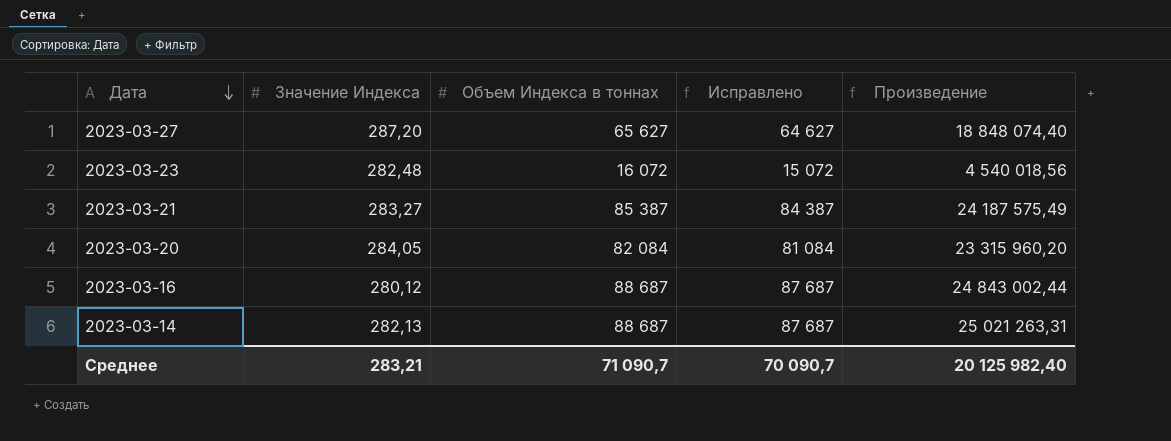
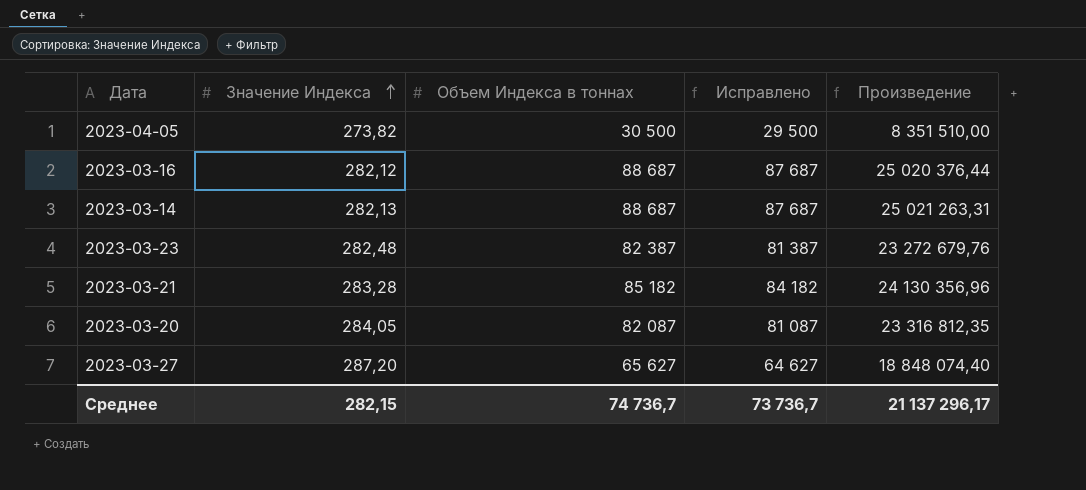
row order: Дата descending -> Значение Индекса ascending
row 2023-04-05: none -> 273,82 | 30 500 | 29 500 | 8 351 510,00
2023-03-16 | Значение Индекса: 280,12 -> 282,12
2023-03-16 | Произведение: 24 843 002,44 -> 25 020 376,44
2023-03-23 | Объем Индекса в тоннах: 16 072 -> 82 387
2023-03-23 | Исправлено: 15 072 -> 81 387
2023-03-23 | Произведение: 4 540 018,56 -> 23 272 679,76
2023-03-21 | Значение Индекса: 283,27 -> 283,28
2023-03-21 | Объем Индекса в тоннах: 85 387 -> 85 182
2023-03-21 | Исправлено: 84 387 -> 84 182
2023-03-21 | Произведение: 24 187 575,49 -> 24 130 356,96
2023-03-20 | Объем Индекса в тоннах: 82 084 -> 82 087
2023-03-20 | Исправлено: 81 084 -> 81 087
2023-03-20 | Произведение: 23 315 960,20 -> 23 316 812,35
Среднее | Значение Индекса: 283,21 -> 282,15
Среднее | Объем Индекса в тоннах: 71 090,7 -> 74 736,7
Среднее | Исправлено: 70 090,7 -> 73 736,7
Среднее | Произведение: 20 125 982,40 -> 21 137 296,17

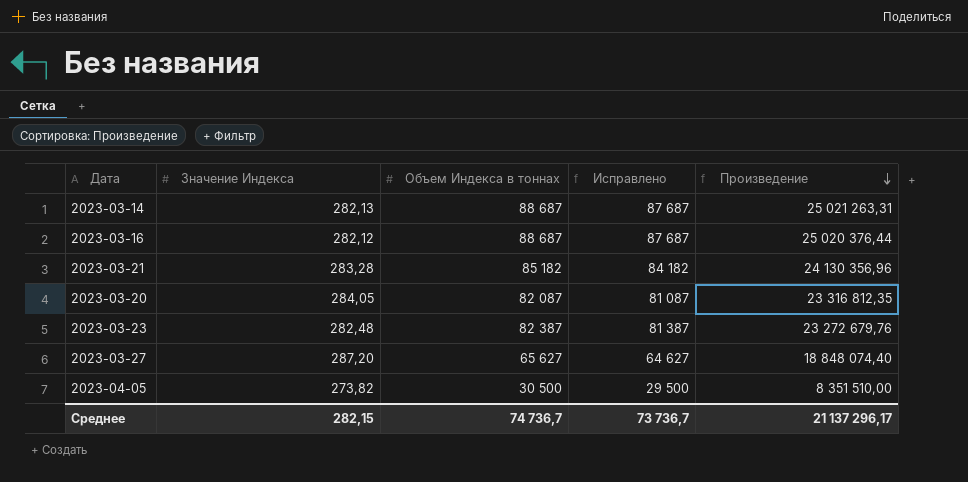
row order: Значение Индекса ascending -> Произведение descending

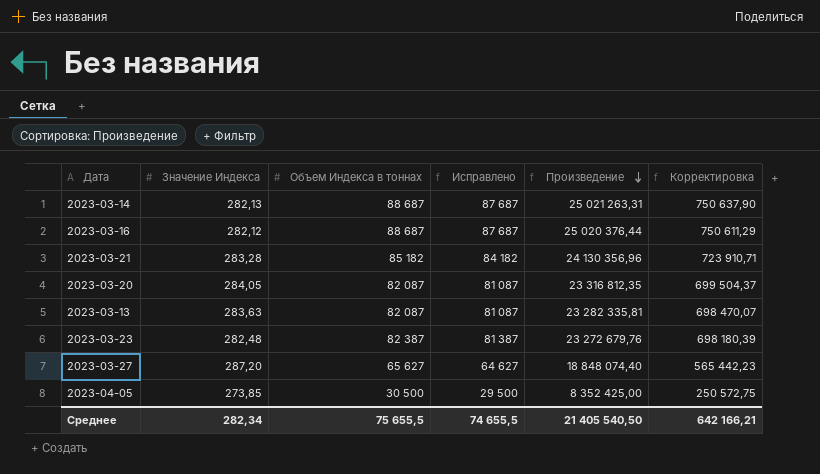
column Корректировка | formula: none -> [Произведение] * 0,03
row 2023-03-13: none -> 283,63 | 82 087 | 81 087 | 23 282 335,81 | 698 470,07
2023-04-05 | Значение Индекса: 273,82 -> 273,85
2023-04-05 | Произведение: 8 351 510,00 -> 8 352 425,00
Среднее | Значение Индекса: 282,15 -> 282,34
Среднее | Объем Индекса в тоннах: 74 736,7 -> 75 655,5
Среднее | Исправлено: 73 736,7 -> 74 655,5
Среднее | Произведение: 21 137 296,17 -> 21 405 540,50

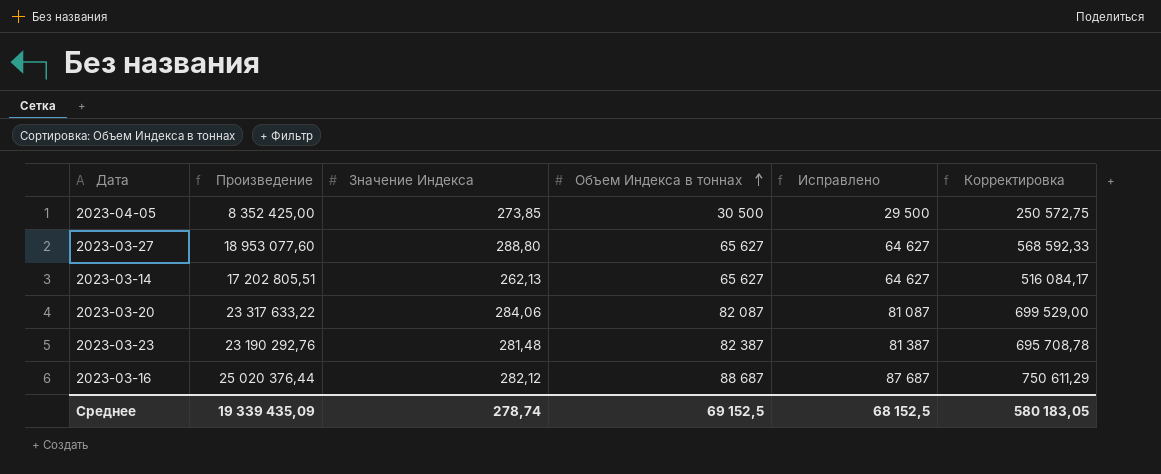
row order: Произведение descending -> Объем Индекса в тоннах ascending
column Произведение | position: 5 -> 2
row 2023-03-21: 283,28 | 85 182 | 84 182 | 24 130 356,96 | 723 910,71 -> none
row 2023-03-13: 283,63 | 82 087 | 81 087 | 23 282 335,81 | 698 470,07 -> none
2023-03-27 | Произведение: 18 848 074,40 -> 18 953 077,60
2023-03-27 | Значение Индекса: 287,20 -> 288,80
2023-03-27 | Корректировка: 565 442,23 -> 568 592,33
2023-03-14 | Произведение: 25 021 263,31 -> 17 202 805,51
2023-03-14 | Значение Индекса: 282,13 -> 262,13
2023-03-14 | Объем Индекса в тоннах: 88 687 -> 65 627
2023-03-14 | Исправлено: 87 687 -> 64 627
2023-03-14 | Корректировка: 750 637,90 -> 516 084,17
2023-03-20 | Произведение: 23 316 812,35 -> 23 317 633,22
2023-03-20 | Значение Индекса: 284,05 -> 284,06
2023-03-20 | Корректировка: 699 504,37 -> 699 529,00
2023-03-23 | Произведение: 23 272 679,76 -> 23 190 292,76
2023-03-23 | Значение Индекса: 282,48 -> 281,48
2023-03-23 | Корректировка: 698 180,39 -> 695 708,78
Среднее | Произведение: 21 405 540,50 -> 19 339 435,09
Среднее | Значение Индекса: 282,34 -> 278,74
Среднее | Объем Индекса в тоннах: 75 655,5 -> 69 152,5
Среднее | Исправлено: 74 655,5 -> 68 152,5
Среднее | Корректировка: 642 166,21 -> 580 183,05

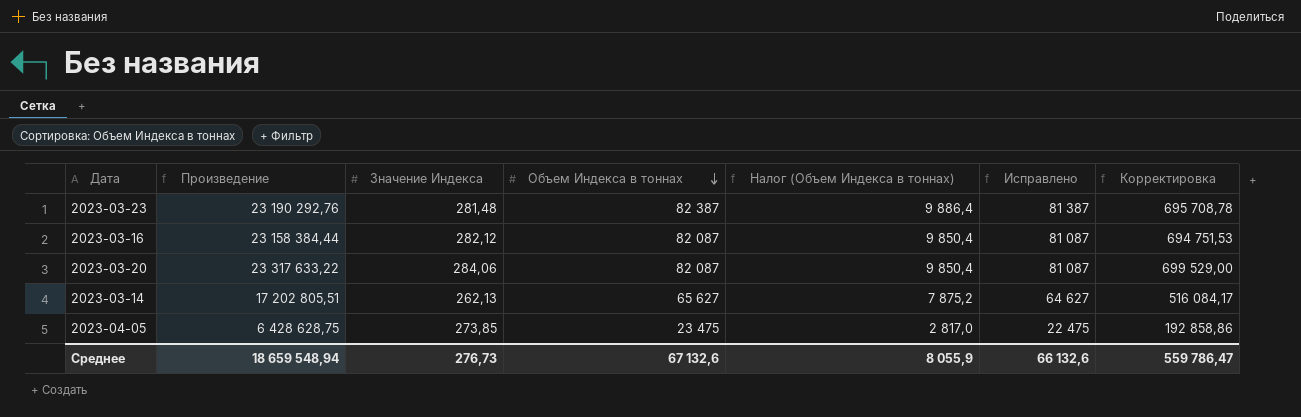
row order: Объем Индекса в тоннах ascending -> Объем Индекса в тоннах descending
column Налог (Объем Индекса в тоннах) | formula: none -> [Объем Индекса в тоннах] * 0,12
row 2023-03-27: 18 953 077,60 | 288,80 | 65 627 | 64 627 | 568 592,33 -> none
2023-03-16 | Произведение: 25 020 376,44 -> 23 158 384,44
2023-03-16 | Объем Индекса в тоннах: 88 687 -> 82 087
2023-03-16 | Исправлено: 87 687 -> 81 087
2023-03-16 | Корректировка: 750 611,29 -> 694 751,53
2023-04-05 | Произведение: 8 352 425,00 -> 6 428 628,75
2023-04-05 | Объем Индекса в тоннах: 30 500 -> 23 475
2023-04-05 | Исправлено: 29 500 -> 22 475
2023-04-05 | Корректировка: 250 572,75 -> 192 858,86
Среднее | Произведение: 19 339 435,09 -> 18 659 548,94
Среднее | Значение Индекса: 278,74 -> 276,73
Среднее | Объем Индекса в тоннах: 69 152,5 -> 67 132,6
Среднее | Исправлено: 68 152,5 -> 66 132,6
Среднее | Корректировка: 580 183,05 -> 559 786,47

